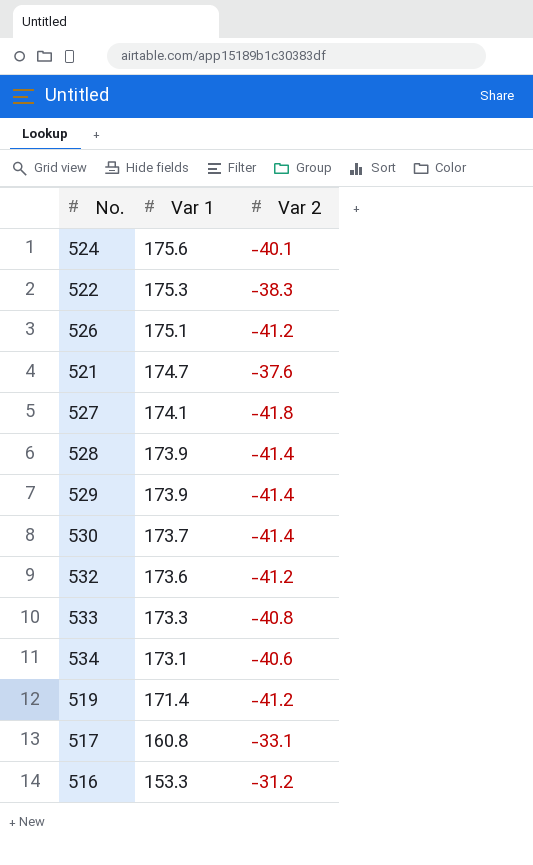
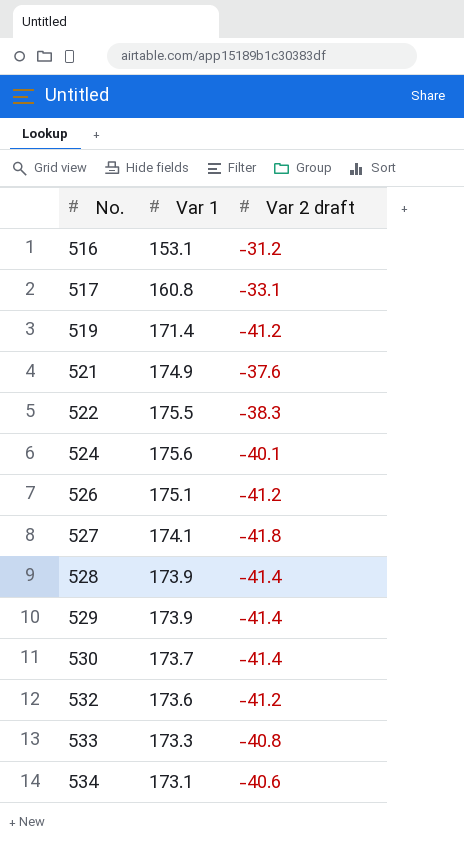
row order: Var 1 descending -> No. ascending
column name: Var 2 -> Var 2 draft
516 | Var 1: 153.3 -> 153.1
521 | Var 1: 174.7 -> 174.9
522 | Var 1: 175.3 -> 175.5

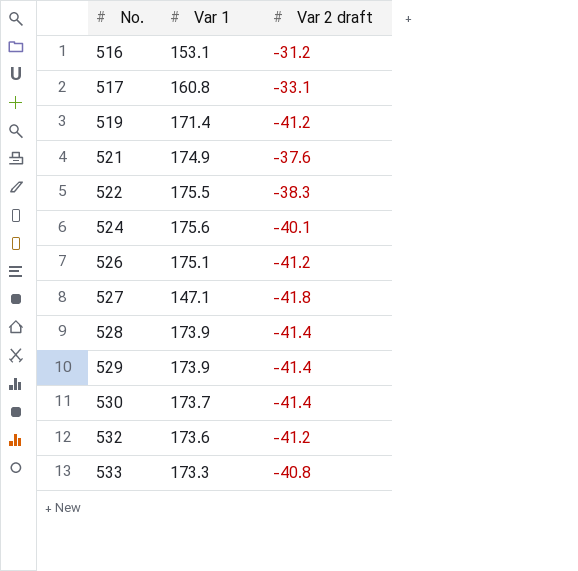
row 534: 173.1 | -40.6 -> none
527 | Var 1: 174.1 -> 147.1

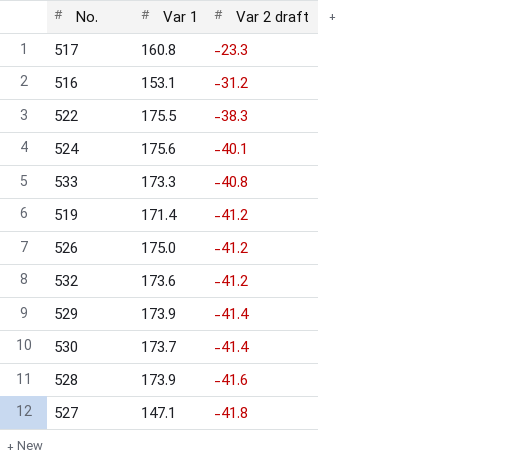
row order: No. ascending -> Var 2 draft descending
row 521: 174.9 | -37.6 -> none
517 | Var 2 draft: -33.1 -> -23.3
526 | Var 1: 175.1 -> 175.0
528 | Var 2 draft: -41.4 -> -41.6

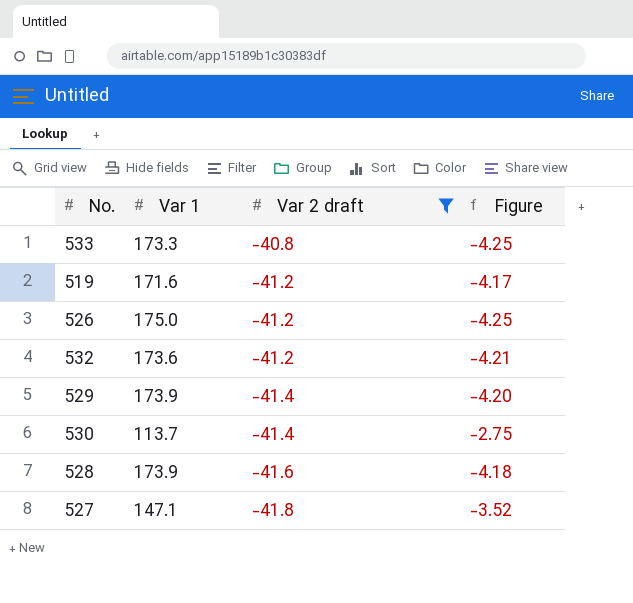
filter: none -> Var 2 draft <= -40.8
column Figure | formula: none -> [Var 1] / [Var 2 draft]
519 | Var 1: 171.4 -> 171.6
530 | Var 1: 173.7 -> 113.7

